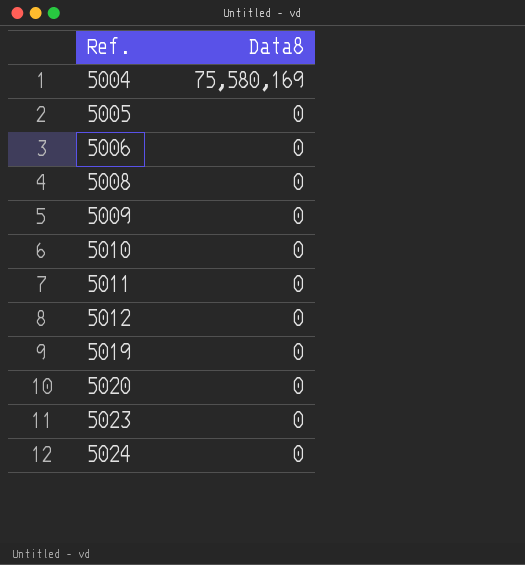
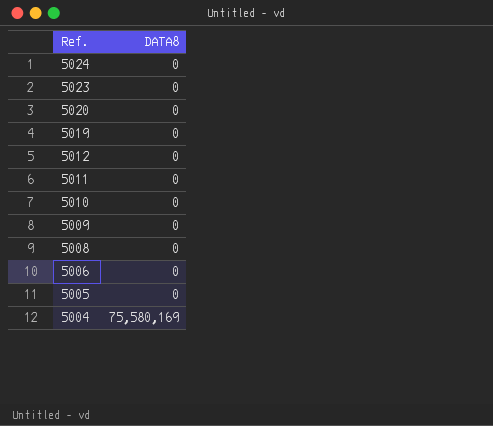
row order: Ref. ascending -> Ref. descending
column name: Data8 -> DATA8

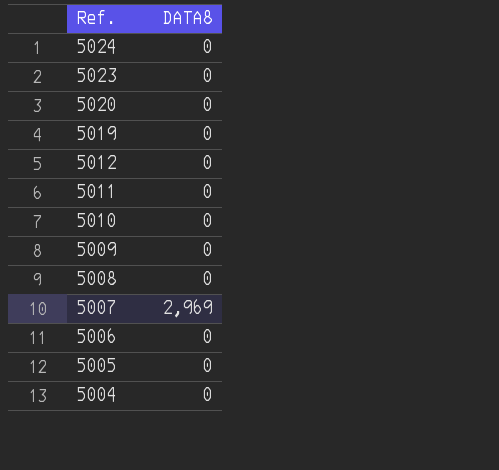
row 5007: none -> 2,969
5004 | DATA8: 75,580,169 -> 0

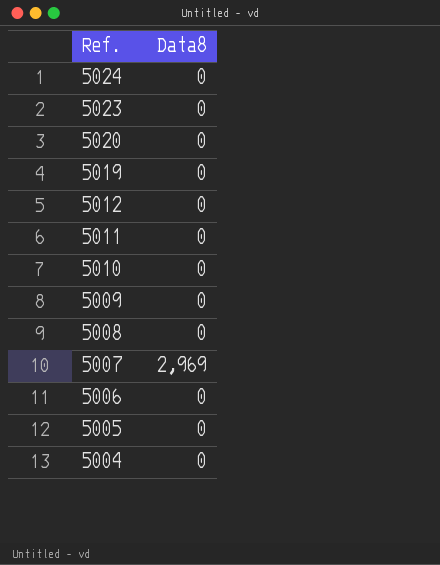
column name: DATA8 -> Data8

